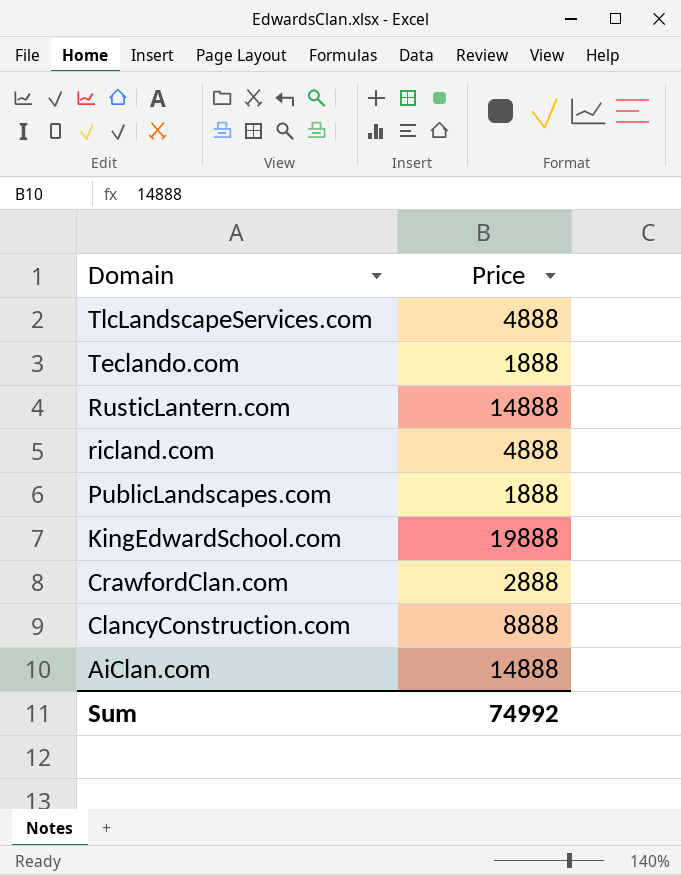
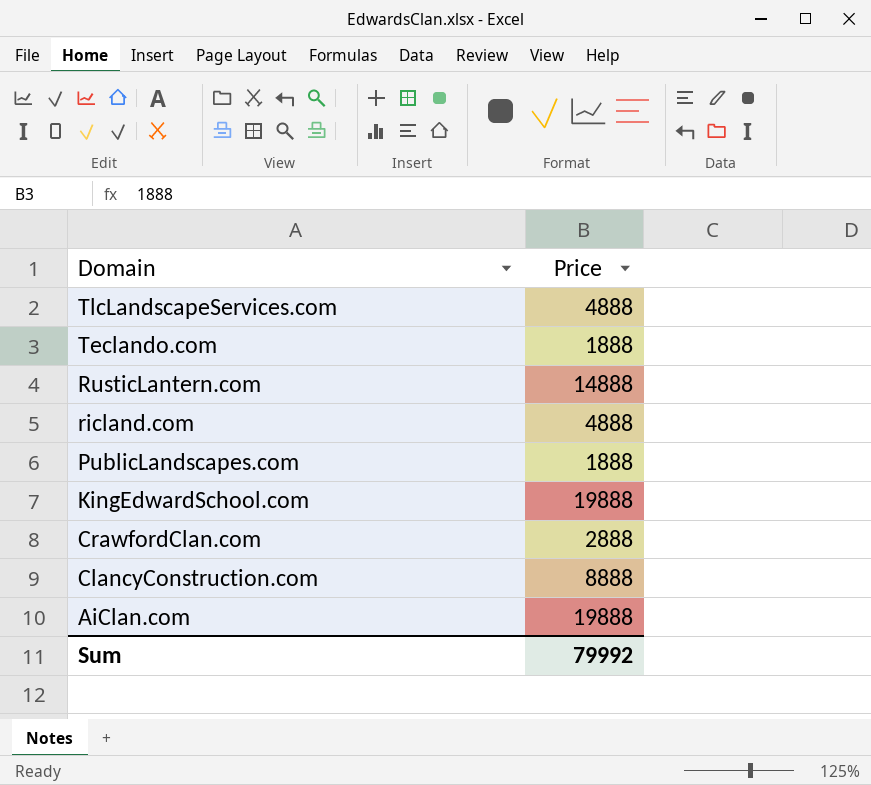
AiClan.com | Price: 14888 -> 19888
Sum | Price: 74992 -> 79992

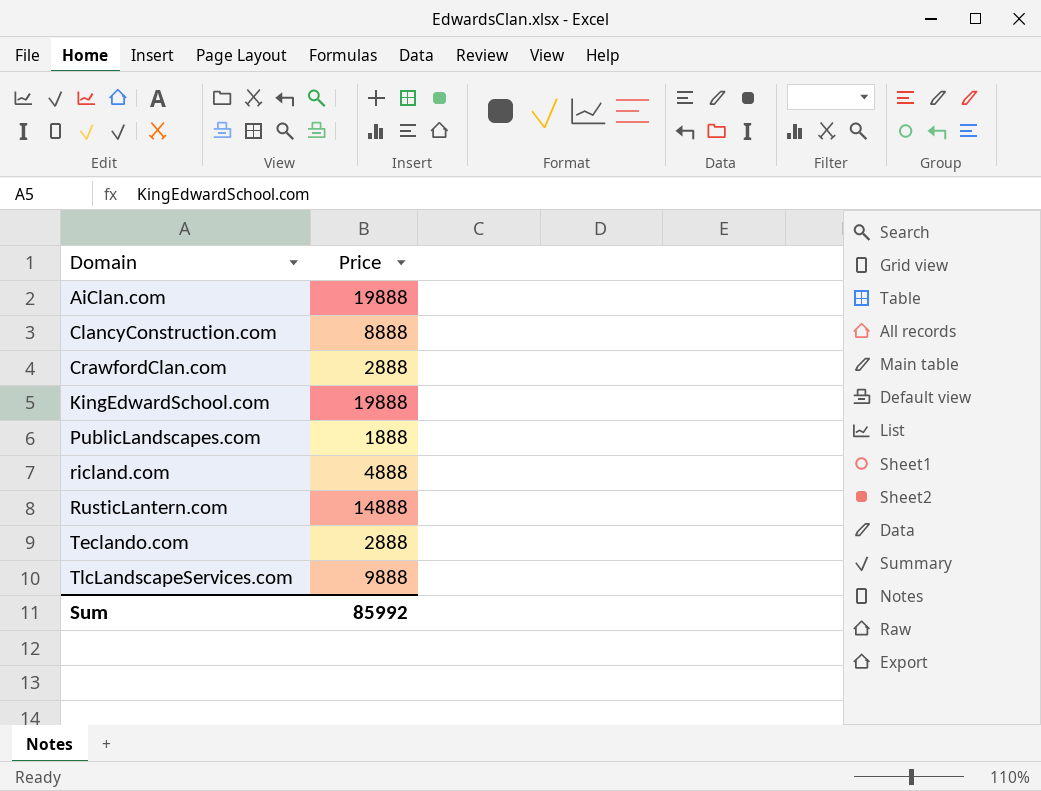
row order: Domain descending -> Domain ascending
Teclando.com | Price: 1888 -> 2888
TlcLandscapeServices.com | Price: 4888 -> 9888
Sum | Price: 79992 -> 85992

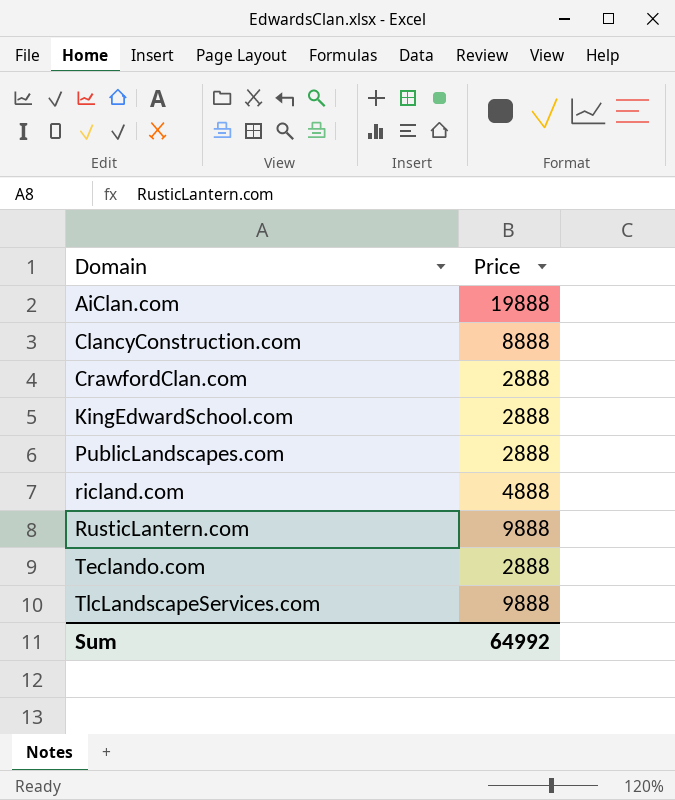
KingEdwardSchool.com | Price: 19888 -> 2888
PublicLandscapes.com | Price: 1888 -> 2888
RusticLantern.com | Price: 14888 -> 9888
Sum | Price: 85992 -> 64992

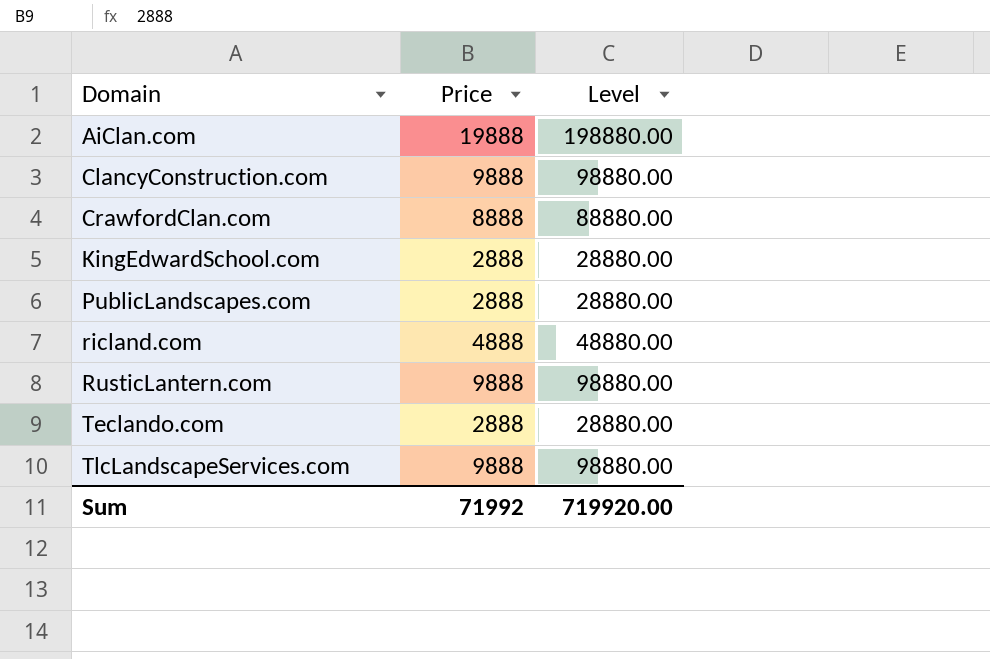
column Level | formula: none -> [Price] * 10
ClancyConstruction.com | Price: 8888 -> 9888
CrawfordClan.com | Price: 2888 -> 8888
Sum | Price: 64992 -> 71992

